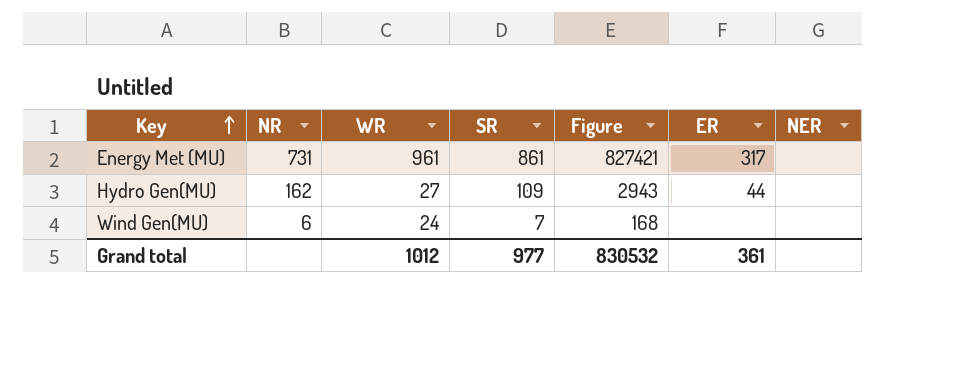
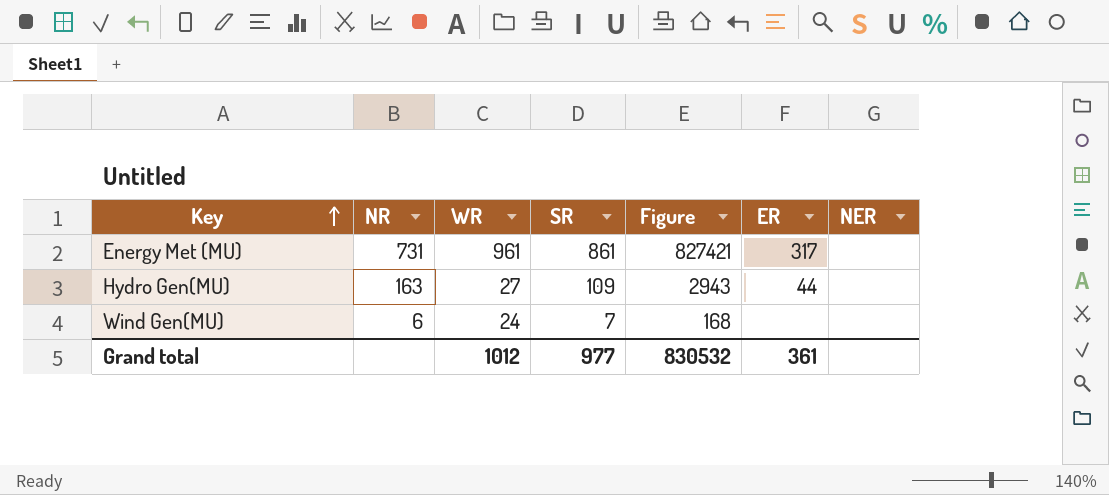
Hydro Gen(MU) | NR: 162 -> 163

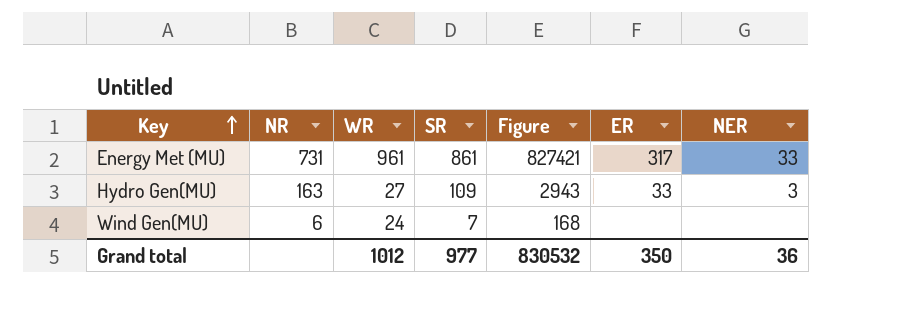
Energy Met (MU) | NER: none -> 33
Hydro Gen(MU) | ER: 44 -> 33
Hydro Gen(MU) | NER: none -> 3
Grand total | ER: 361 -> 350
Grand total | NER: none -> 36

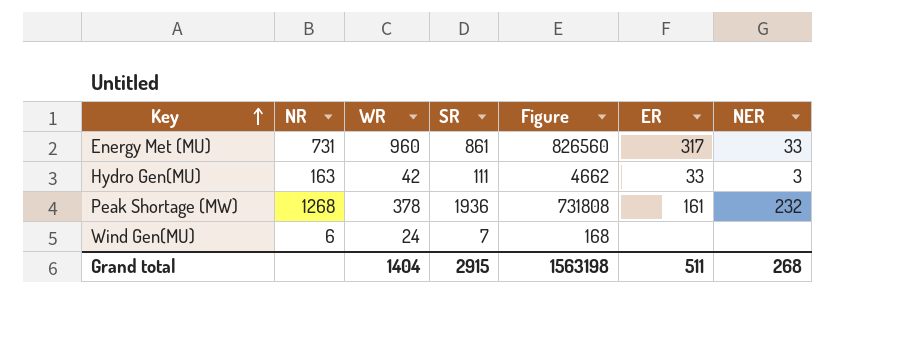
Energy Met (MU) | WR: 961 -> 960
Energy Met (MU) | Figure: 827421 -> 826560
Hydro Gen(MU) | WR: 27 -> 42
Hydro Gen(MU) | SR: 109 -> 111
Hydro Gen(MU) | Figure: 2943 -> 4662
row Peak Shortage (MW): none -> 1268 | 378 | 1936 | 731808 | 161 | 232
Grand total | WR: 1012 -> 1404
Grand total | SR: 977 -> 2915
Grand total | Figure: 830532 -> 1563198
Grand total | ER: 350 -> 511
Grand total | NER: 36 -> 268

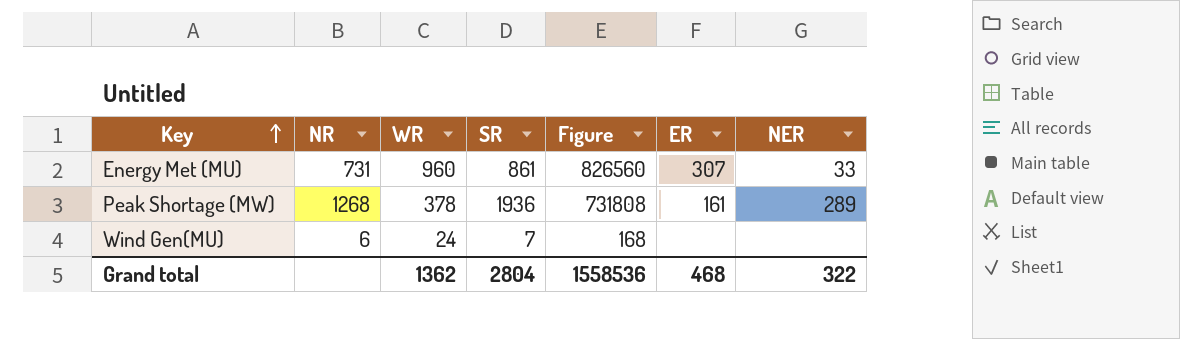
row Hydro Gen(MU): 163 | 42 | 111 | 4662 | 33 | 3 -> none
Energy Met (MU) | ER: 317 -> 307
Peak Shortage (MW) | NER: 232 -> 289
Grand total | WR: 1404 -> 1362
Grand total | SR: 2915 -> 2804
Grand total | Figure: 1563198 -> 1558536
Grand total | ER: 511 -> 468
Grand total | NER: 268 -> 322

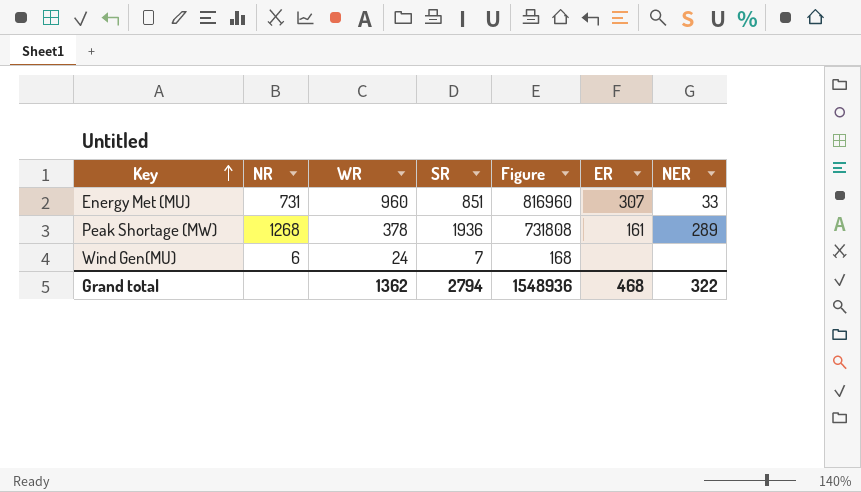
Energy Met (MU) | SR: 861 -> 851
Energy Met (MU) | Figure: 826560 -> 816960
Grand total | SR: 2804 -> 2794
Grand total | Figure: 1558536 -> 1548936

